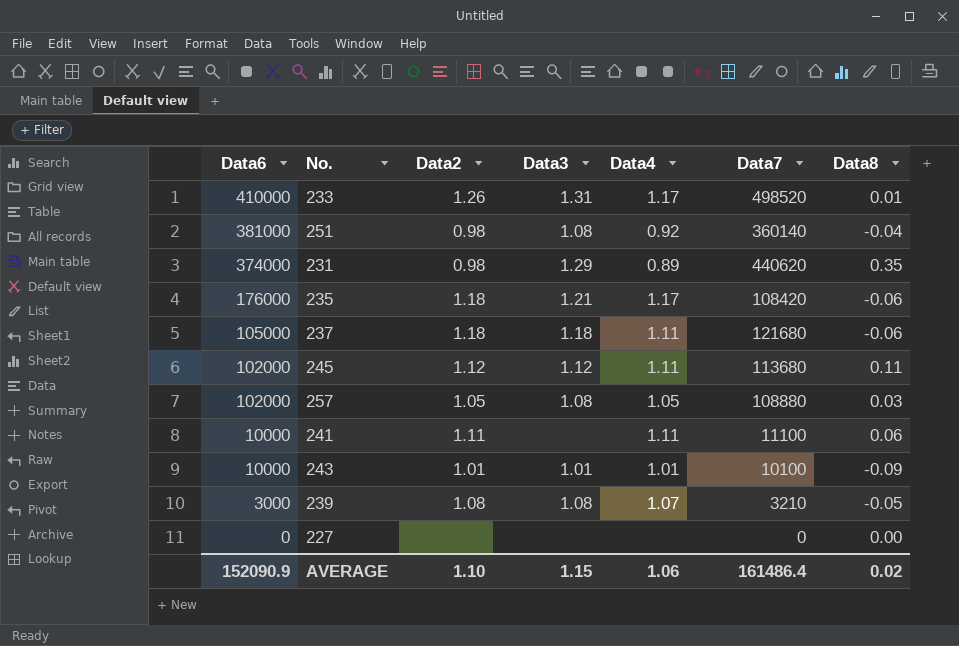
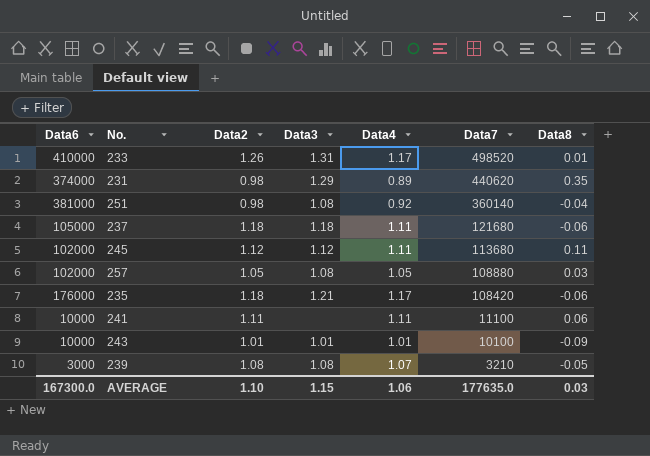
row order: Data6 descending -> Data7 descending
row 227: 0 | none | none | none | 0 | 0.00 -> none
AVERAGE | Data6: 152090.9 -> 167300.0
AVERAGE | Data7: 161486.4 -> 177635.0
AVERAGE | Data8: 0.02 -> 0.03

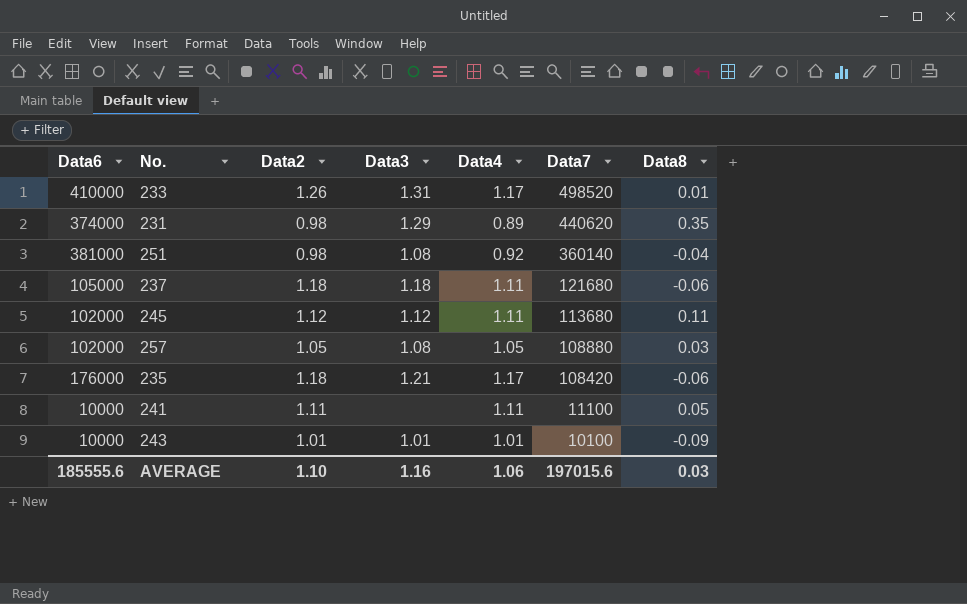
row 239: 3000 | 1.08 | 1.08 | 1.07 | 3210 | -0.05 -> none
241 | Data8: 0.06 -> 0.05
AVERAGE | Data6: 167300.0 -> 185555.6
AVERAGE | Data3: 1.15 -> 1.16
AVERAGE | Data7: 177635.0 -> 197015.6

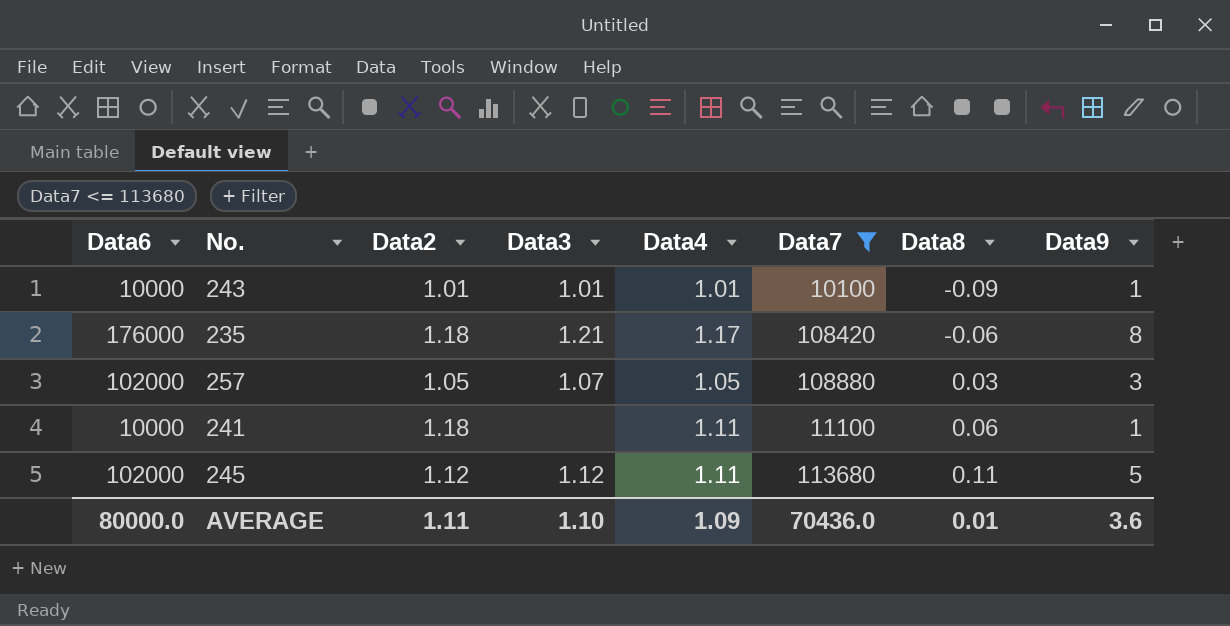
filter: none -> Data7 <= 113680
row order: Data7 descending -> Data8 ascending
column Data9 | position: none -> 8
257 | Data3: 1.08 -> 1.07
241 | Data2: 1.11 -> 1.18
241 | Data8: 0.05 -> 0.06
AVERAGE | Data6: 185555.6 -> 80000.0
AVERAGE | Data2: 1.10 -> 1.11
AVERAGE | Data3: 1.16 -> 1.10
AVERAGE | Data4: 1.06 -> 1.09
AVERAGE | Data7: 197015.6 -> 70436.0
AVERAGE | Data8: 0.03 -> 0.01

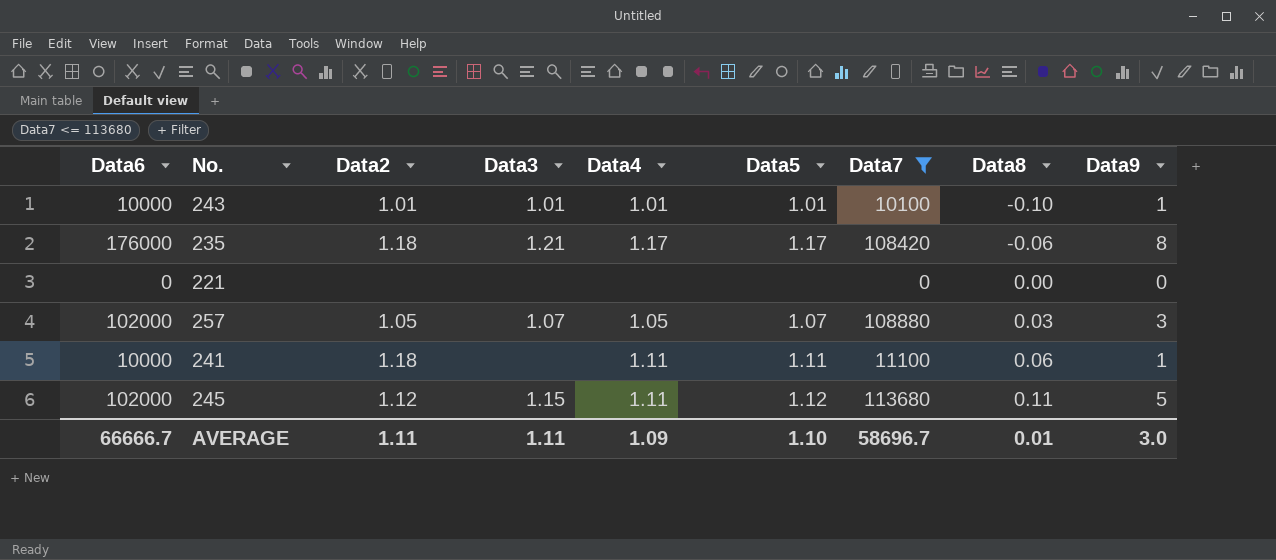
column Data5 | position: none -> 6
243 | Data8: -0.09 -> -0.10
row 221: none -> 0 | none | none | none | none | 0 | 0.00 | 0
245 | Data3: 1.12 -> 1.15
AVERAGE | Data6: 80000.0 -> 66666.7
AVERAGE | Data3: 1.10 -> 1.11
AVERAGE | Data7: 70436.0 -> 58696.7
AVERAGE | Data9: 3.6 -> 3.0

